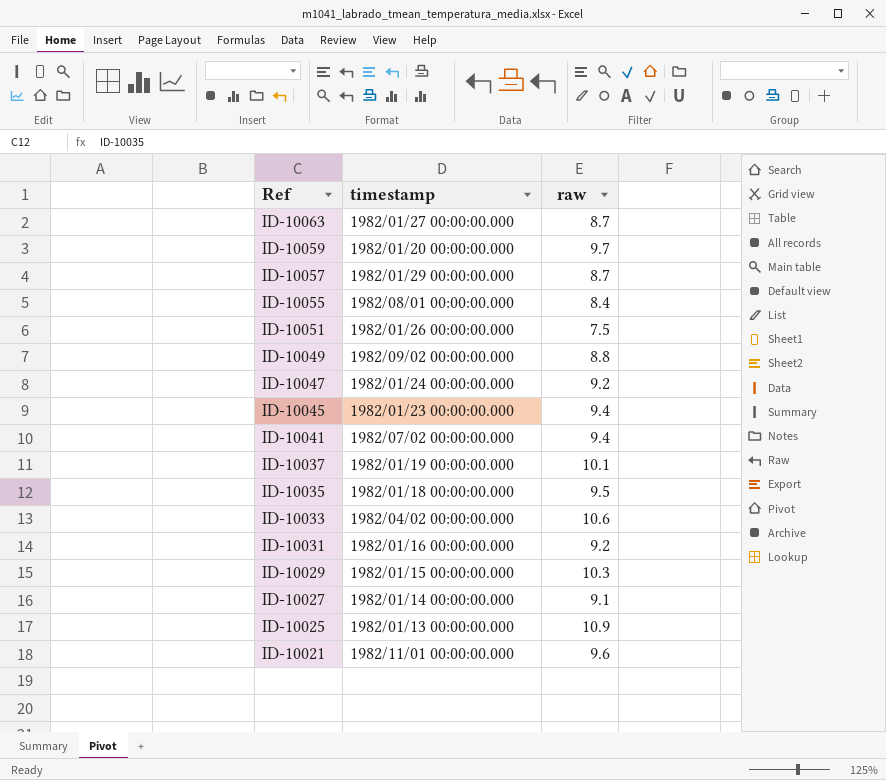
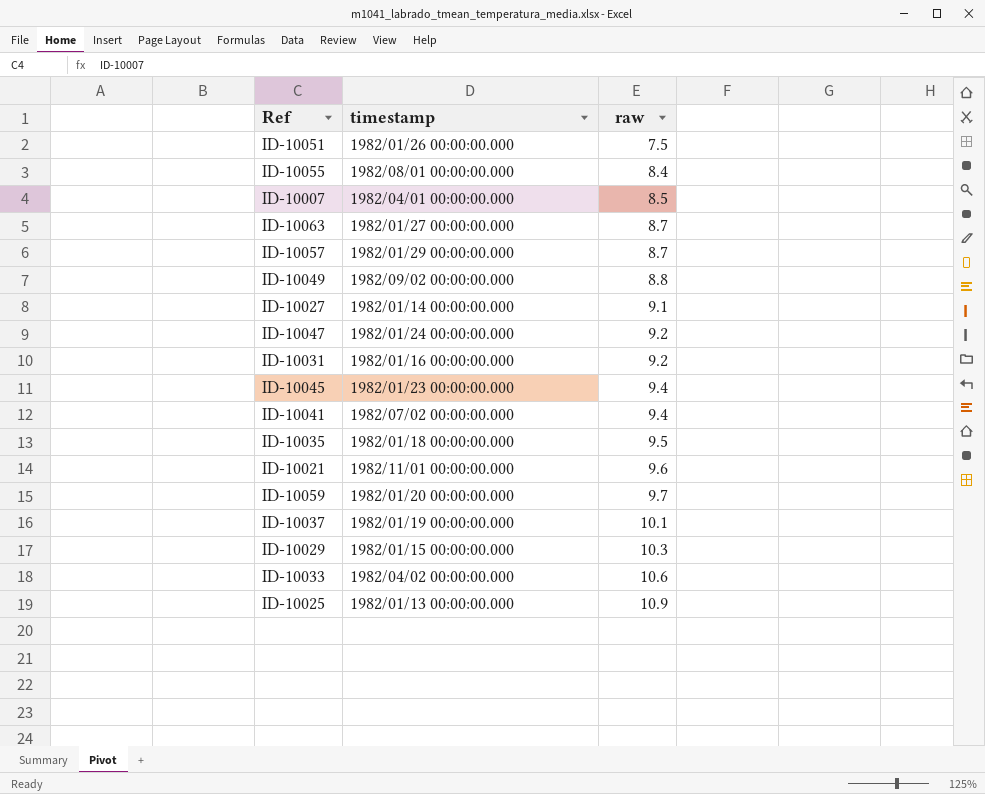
row order: Ref descending -> raw ascending
row ID-10007: none -> 1982/04/01 00:00:00.000 | 8.5

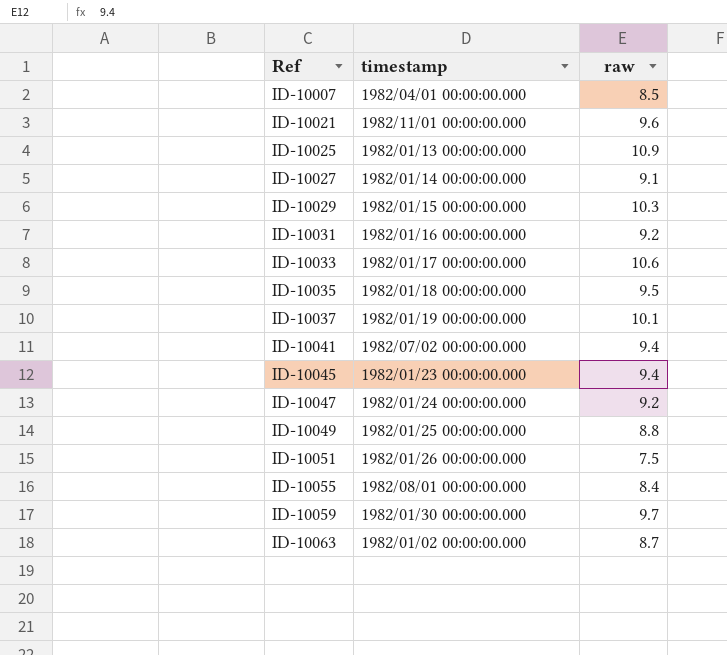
row order: raw ascending -> Ref ascending
row ID-10057: 1982/01/29 00:00:00.000 | 8.7 -> none
ID-10033 | timestamp: 1982/04/02 00:00:00.000 -> 1982/01/17 00:00:00.000
ID-10049 | timestamp: 1982/09/02 00:00:00.000 -> 1982/01/25 00:00:00.000
ID-10059 | timestamp: 1982/01/20 00:00:00.000 -> 1982/01/30 00:00:00.000
ID-10063 | timestamp: 1982/01/27 00:00:00.000 -> 1982/01/02 00:00:00.000

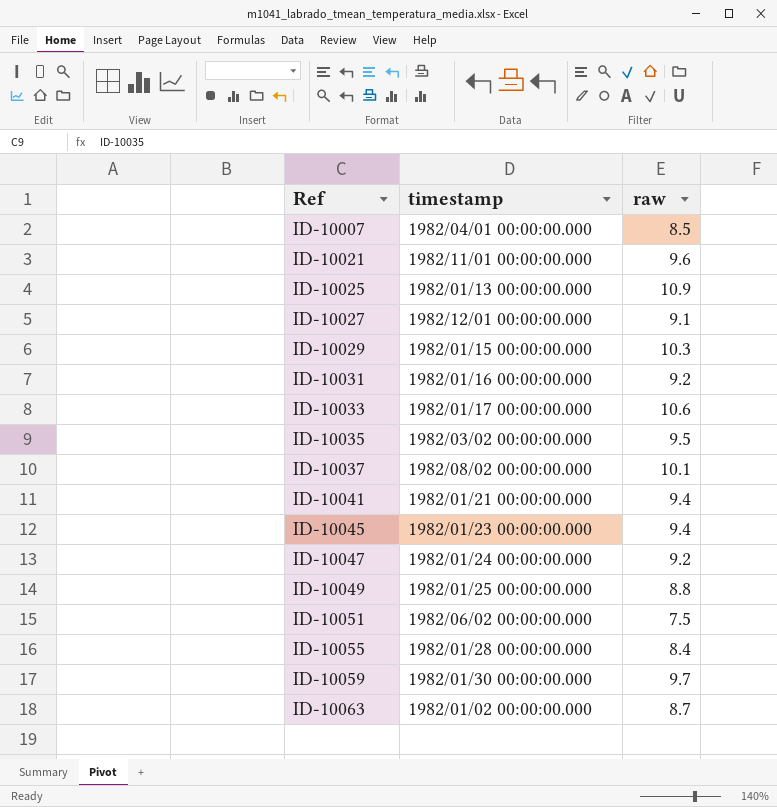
ID-10027 | timestamp: 1982/01/14 00:00:00.000 -> 1982/12/01 00:00:00.000
ID-10035 | timestamp: 1982/01/18 00:00:00.000 -> 1982/03/02 00:00:00.000
ID-10037 | timestamp: 1982/01/19 00:00:00.000 -> 1982/08/02 00:00:00.000
ID-10041 | timestamp: 1982/07/02 00:00:00.000 -> 1982/01/21 00:00:00.000
ID-10051 | timestamp: 1982/01/26 00:00:00.000 -> 1982/06/02 00:00:00.000
ID-10055 | timestamp: 1982/08/01 00:00:00.000 -> 1982/01/28 00:00:00.000

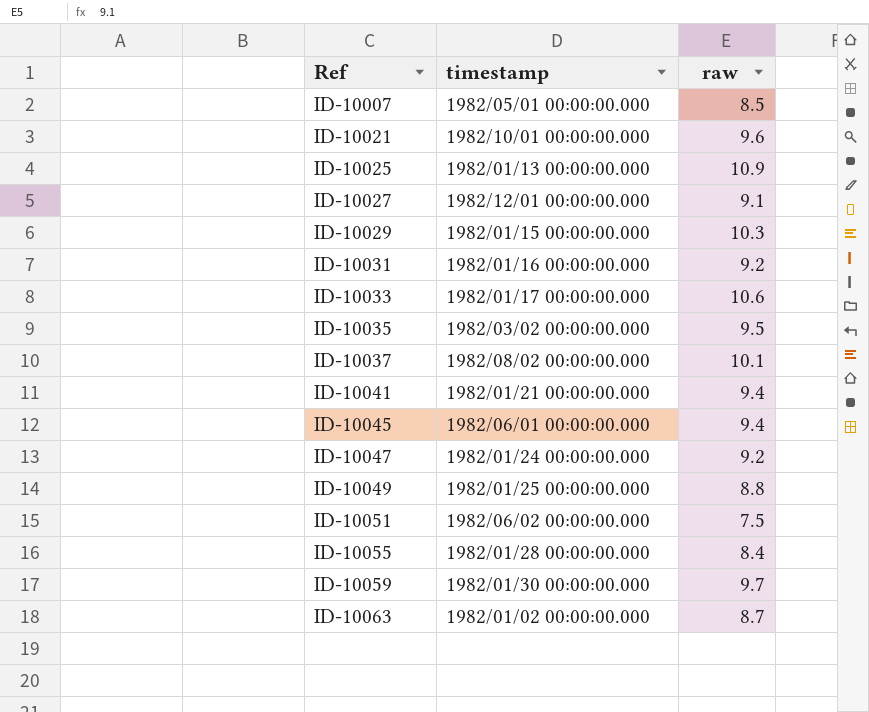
ID-10007 | timestamp: 1982/04/01 00:00:00.000 -> 1982/05/01 00:00:00.000
ID-10021 | timestamp: 1982/11/01 00:00:00.000 -> 1982/10/01 00:00:00.000
ID-10045 | timestamp: 1982/01/23 00:00:00.000 -> 1982/06/01 00:00:00.000

